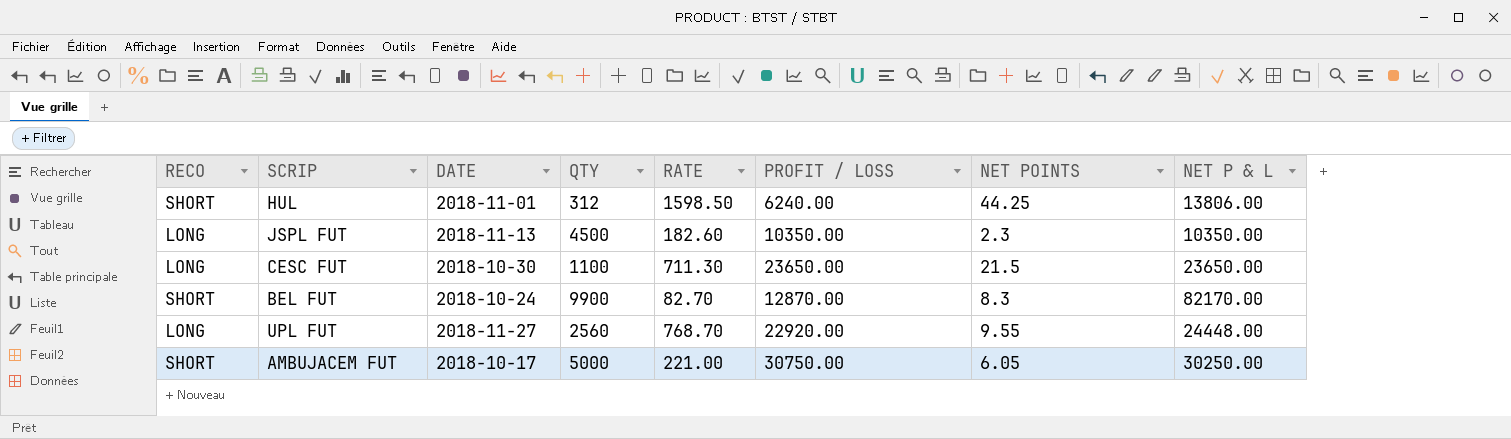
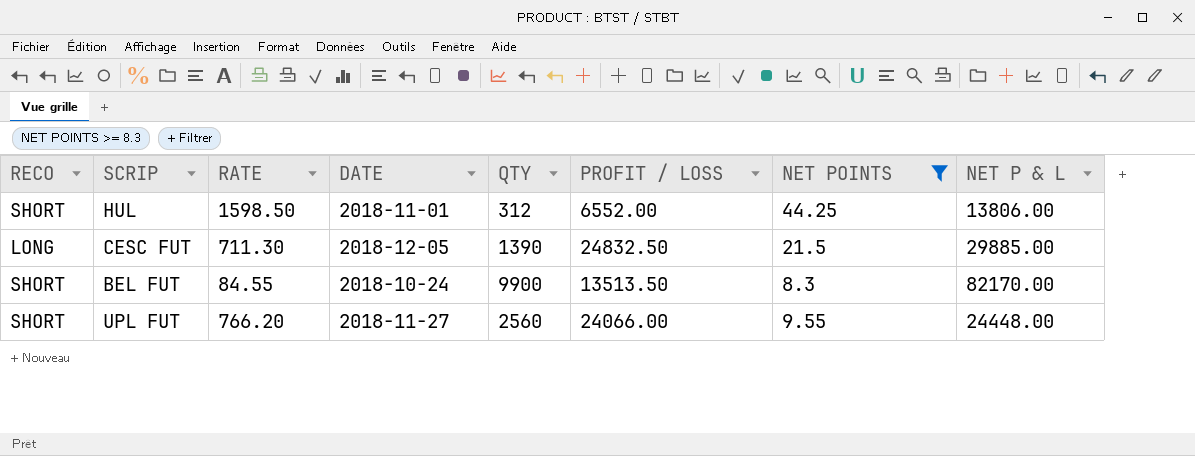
filter: none -> NET POINTS >= 8.3
column RATE | position: 5 -> 3
HUL | PROFIT / LOSS: 6240.00 -> 6552.00
CESC FUT | DATE: 2018-10-30 -> 2018-12-05
CESC FUT | QTY: 1100 -> 1390
CESC FUT | PROFIT / LOSS: 23650.00 -> 24832.50
CESC FUT | NET P & L: 23650.00 -> 29885.00
BEL FUT | RATE: 82.70 -> 84.55
BEL FUT | PROFIT / LOSS: 12870.00 -> 13513.50
UPL FUT | RECO: LONG -> SHORT
UPL FUT | RATE: 768.70 -> 766.20
UPL FUT | PROFIT / LOSS: 22920.00 -> 24066.00

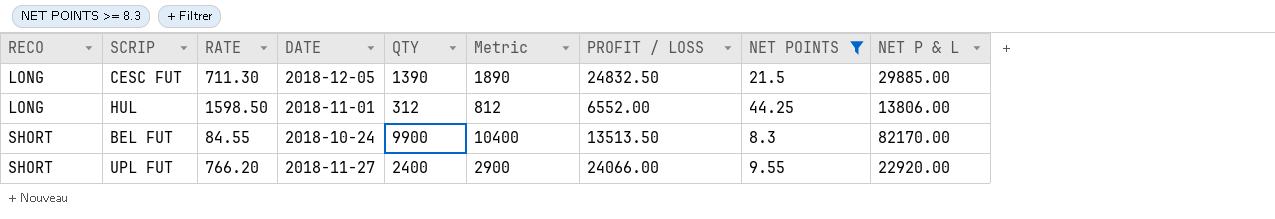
row order: none -> RECO ascending
column Metric | formula: none -> [QTY] + 500
HUL | RECO: SHORT -> LONG
UPL FUT | QTY: 2560 -> 2400
UPL FUT | NET P & L: 24448.00 -> 22920.00

